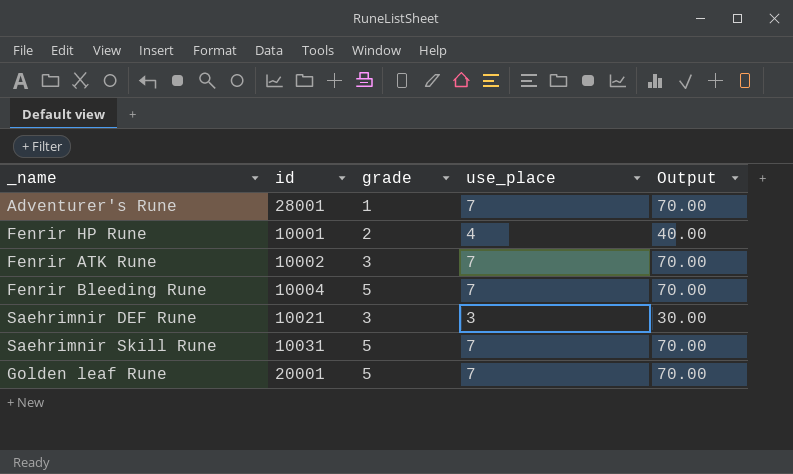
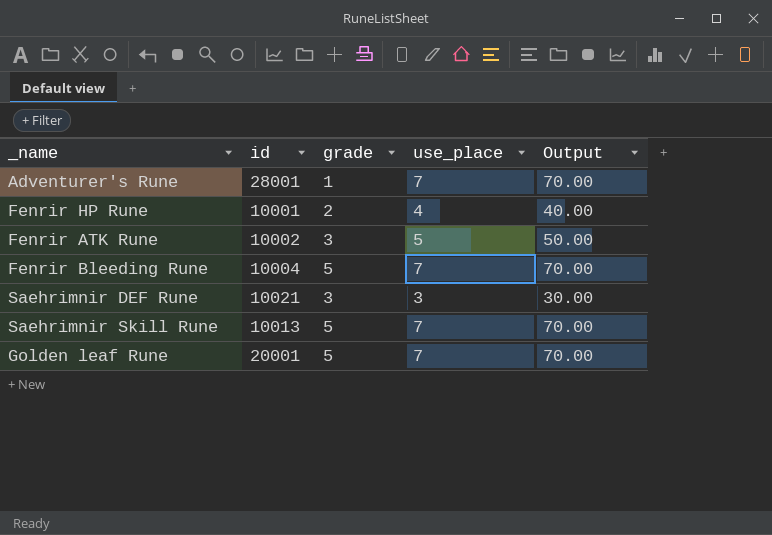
Fenrir ATK Rune | use_place: 7 -> 5
Fenrir ATK Rune | Output: 70.00 -> 50.00
Saehrimnir Skill Rune | id: 10031 -> 10013

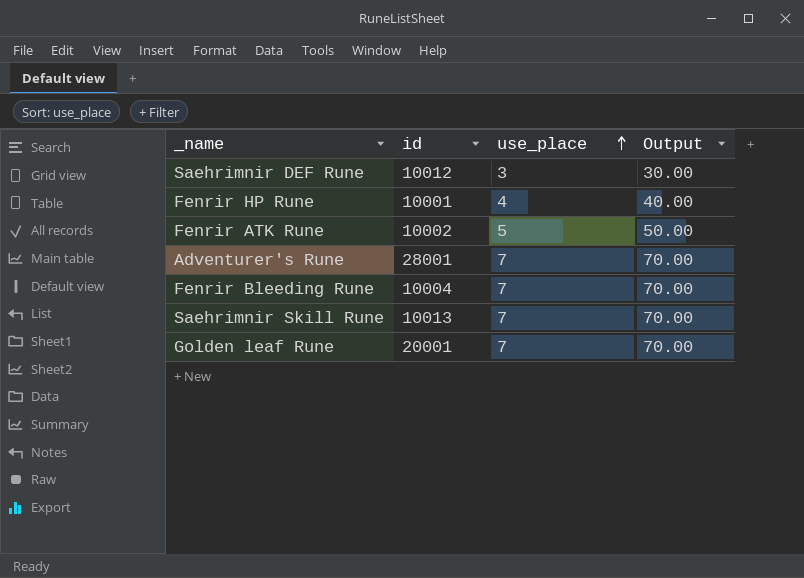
row order: none -> use_place ascending
column grade | position: 3 -> none
Saehrimnir DEF Rune | id: 10021 -> 10012

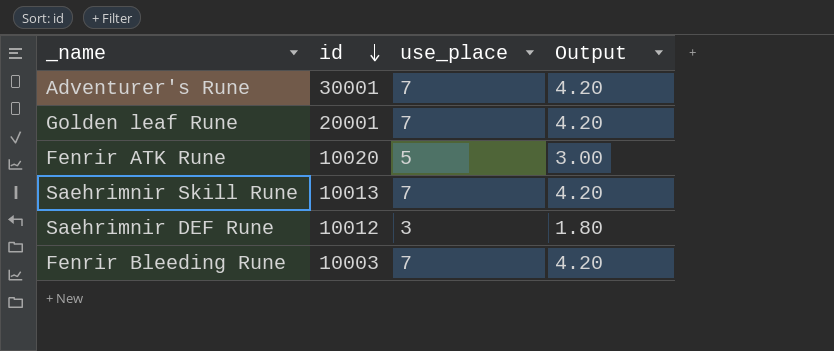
row order: use_place ascending -> id descending
column Output | formula: [use_place] * 10 -> [use_place] * 0.6
row Fenrir HP Rune: 10001 | 4 | 40.00 -> none
Adventurer's Rune | id: 28001 -> 30001
Fenrir ATK Rune | id: 10002 -> 10020
Fenrir Bleeding Rune | id: 10004 -> 10003

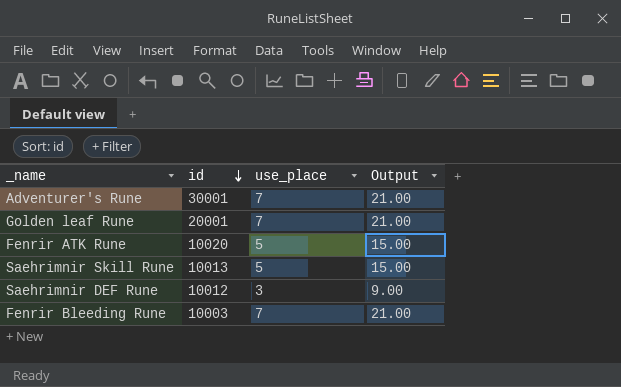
column Output | formula: [use_place] * 0.6 -> [use_place] * 3
Saehrimnir Skill Rune | use_place: 7 -> 5

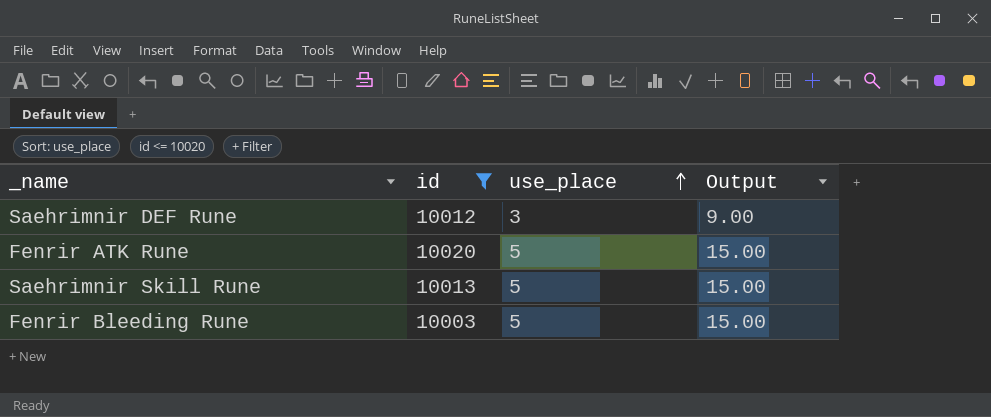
filter: none -> id <= 10020
row order: id descending -> use_place ascending
Fenrir Bleeding Rune | use_place: 7 -> 5
Fenrir Bleeding Rune | Output: 21.00 -> 15.00

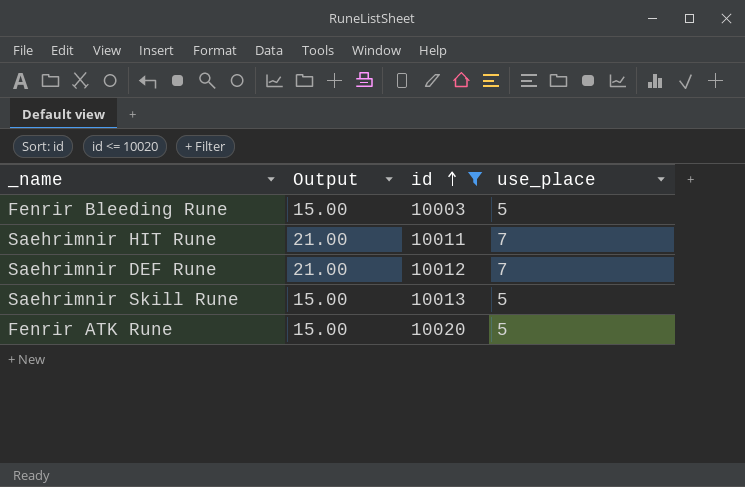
row order: use_place ascending -> id ascending
column Output | position: 4 -> 2
row Saehrimnir HIT Rune: none -> 21.00 | 10011 | 7
Saehrimnir DEF Rune | Output: 9.00 -> 21.00
Saehrimnir DEF Rune | use_place: 3 -> 7

